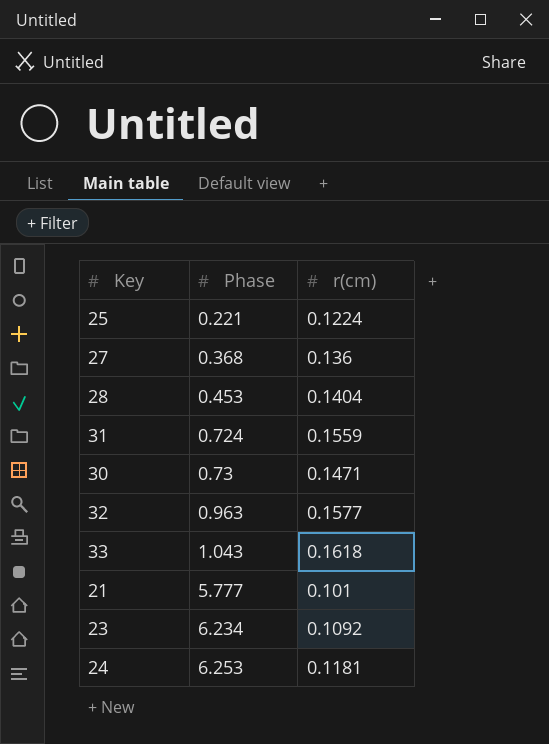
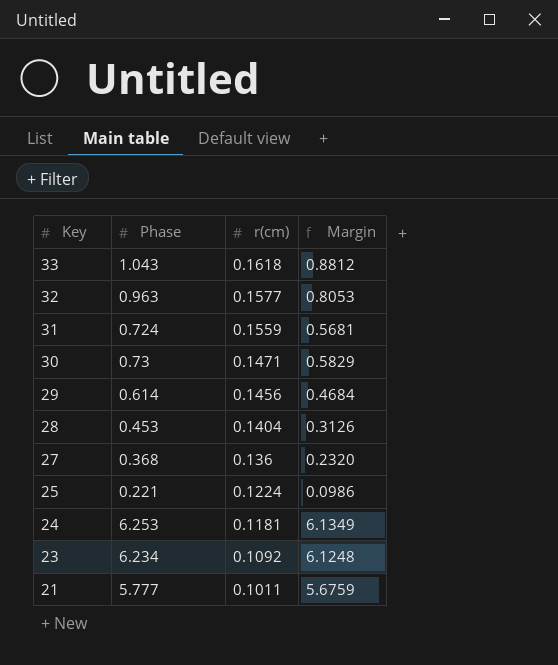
row order: Phase ascending -> Key descending
column Margin | formula: none -> [Phase] - [r(cm)]
row 29: none -> 0.614 | 0.1456 | 0.4684
21 | r(cm): 0.101 -> 0.1011

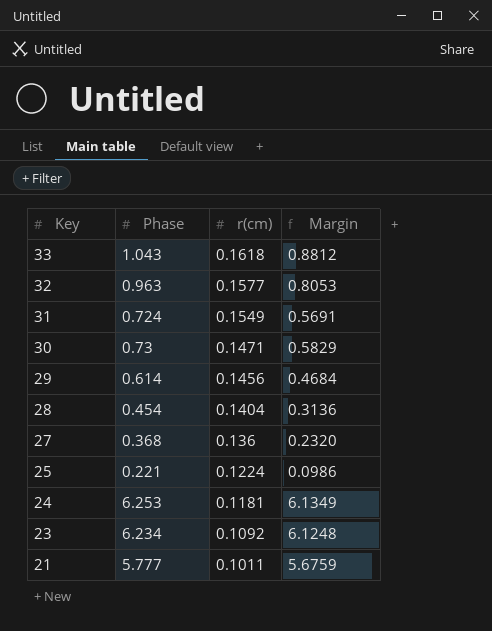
31 | r(cm): 0.1559 -> 0.1549
31 | Margin: 0.5681 -> 0.5691
28 | Phase: 0.453 -> 0.454
28 | Margin: 0.3126 -> 0.3136

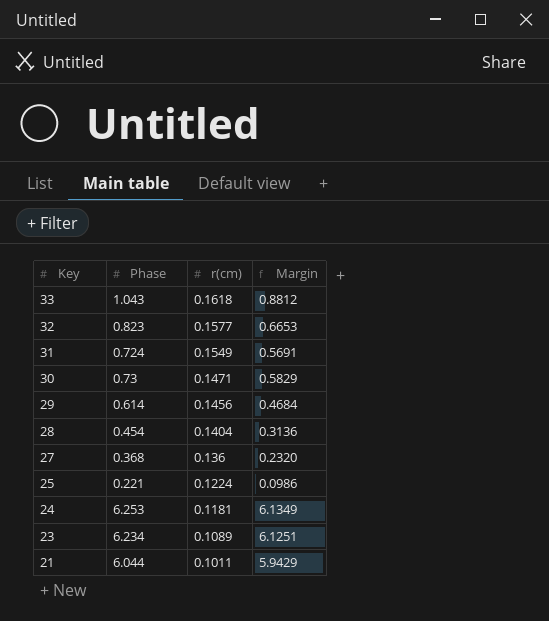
32 | Phase: 0.963 -> 0.823
32 | Margin: 0.8053 -> 0.6653
23 | r(cm): 0.1092 -> 0.1089
23 | Margin: 6.1248 -> 6.1251
21 | Phase: 5.777 -> 6.044
21 | Margin: 5.6759 -> 5.9429

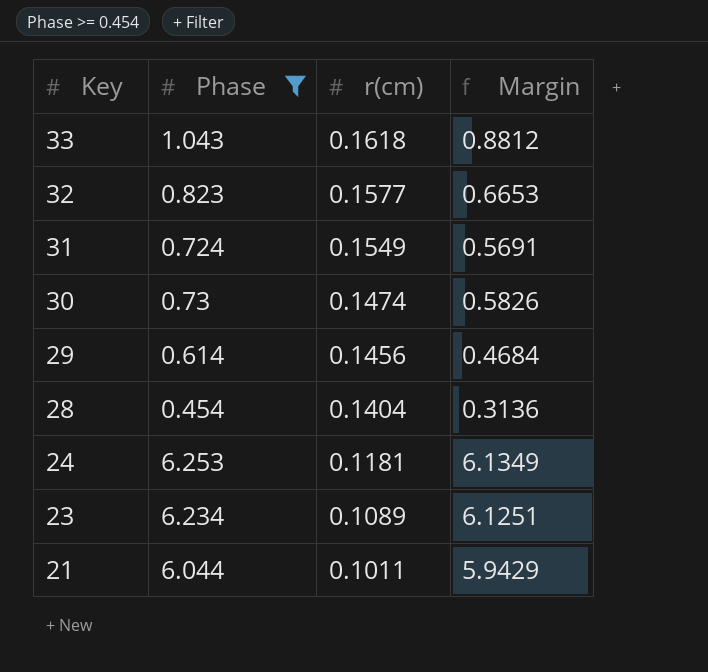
filter: none -> Phase >= 0.454
30 | r(cm): 0.1471 -> 0.1474
30 | Margin: 0.5829 -> 0.5826

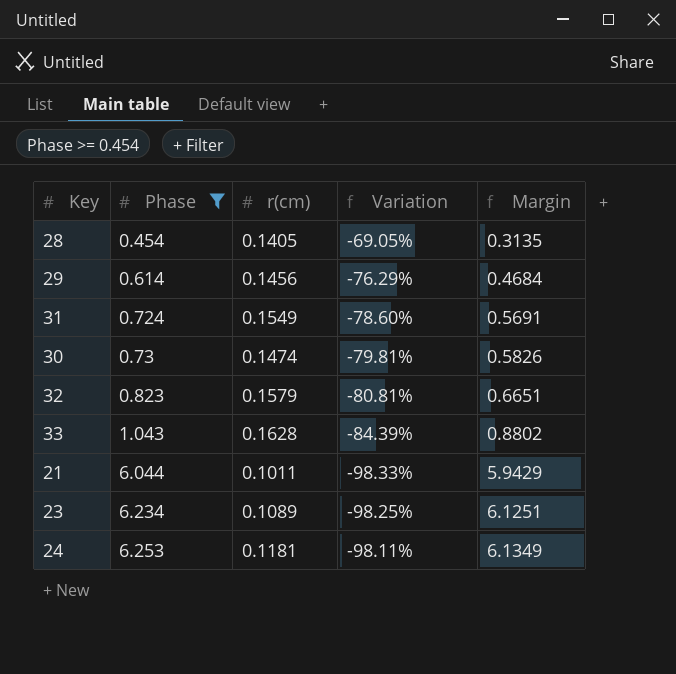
row order: Key descending -> Phase ascending
column Variation | formula: none -> ([r(cm)] - [Phase]) / [Phase]
28 | r(cm): 0.1404 -> 0.1405
28 | Margin: 0.3136 -> 0.3135
32 | r(cm): 0.1577 -> 0.1579
32 | Margin: 0.6653 -> 0.6651
33 | r(cm): 0.1618 -> 0.1628
33 | Margin: 0.8812 -> 0.8802

